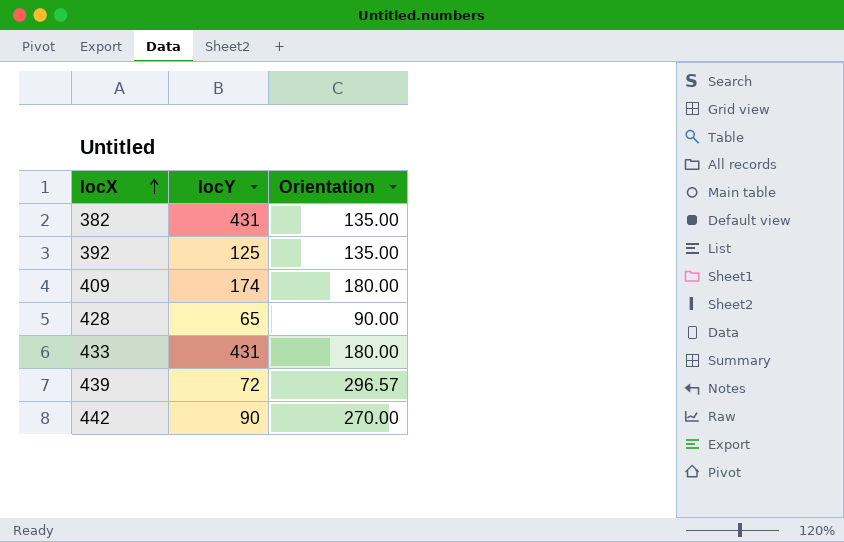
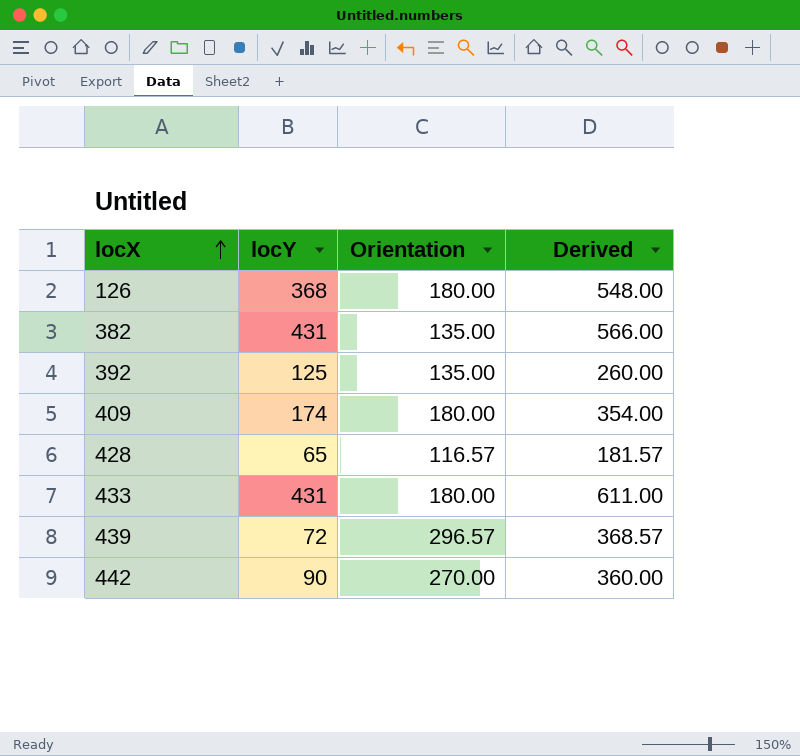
column Derived | formula: none -> [locY] + [Orientation]
row 126: none -> 368 | 180.00 | 548.00
428 | Orientation: 90.00 -> 116.57

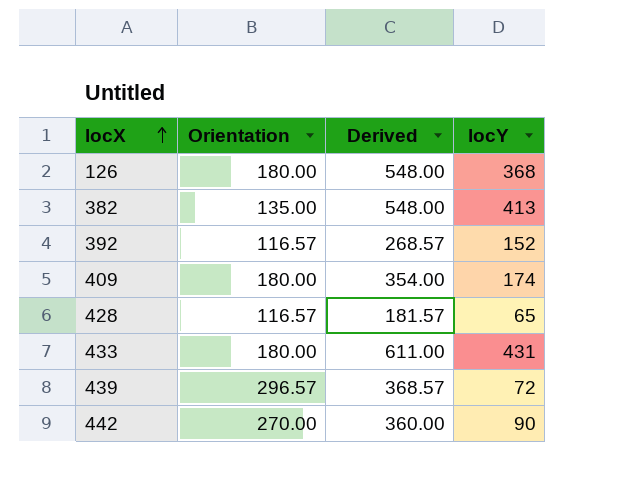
column locY | position: 2 -> 4
382 | Derived: 566.00 -> 548.00
382 | locY: 431 -> 413
392 | Orientation: 135.00 -> 116.57
392 | Derived: 260.00 -> 268.57
392 | locY: 125 -> 152

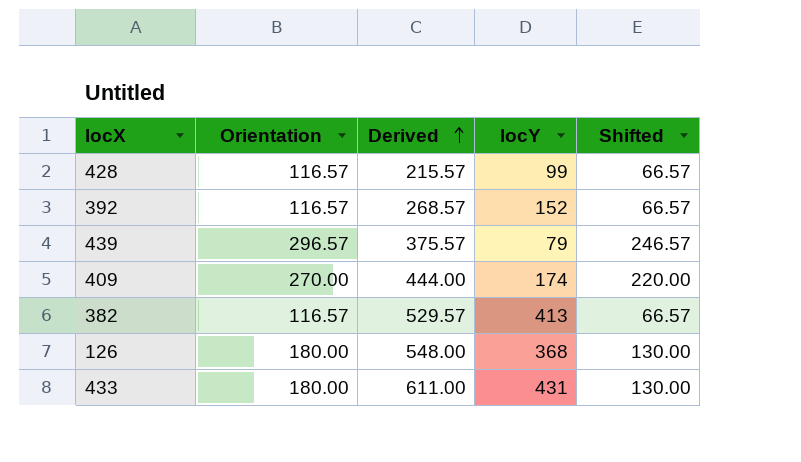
row order: locX ascending -> Derived ascending
column Shifted | formula: none -> [Orientation] - 50
row 442: 270.00 | 360.00 | 90 -> none
428 | Derived: 181.57 -> 215.57
428 | locY: 65 -> 99
439 | Derived: 368.57 -> 375.57
439 | locY: 72 -> 79
409 | Orientation: 180.00 -> 270.00
409 | Derived: 354.00 -> 444.00
382 | Orientation: 135.00 -> 116.57
382 | Derived: 548.00 -> 529.57

